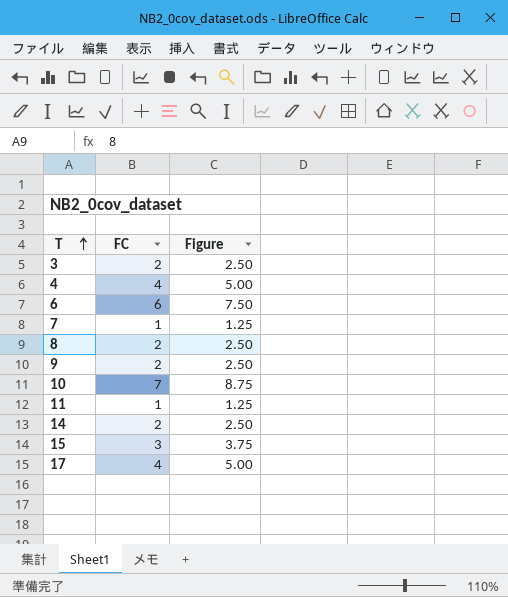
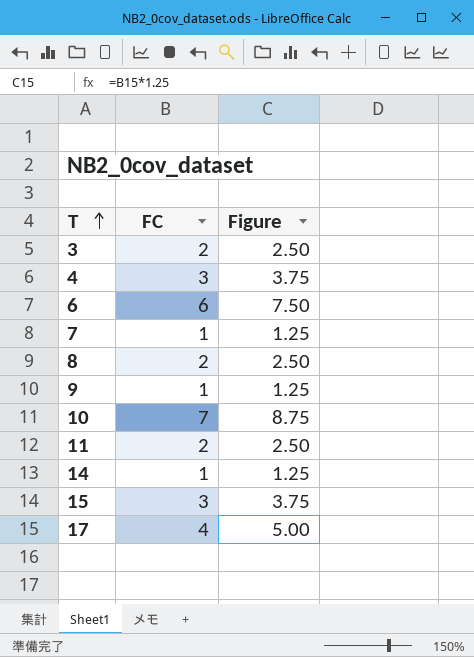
4 | FC: 4 -> 3
4 | Figure: 5.00 -> 3.75
9 | FC: 2 -> 1
9 | Figure: 2.50 -> 1.25
11 | FC: 1 -> 2
11 | Figure: 1.25 -> 2.50
14 | FC: 2 -> 1
14 | Figure: 2.50 -> 1.25

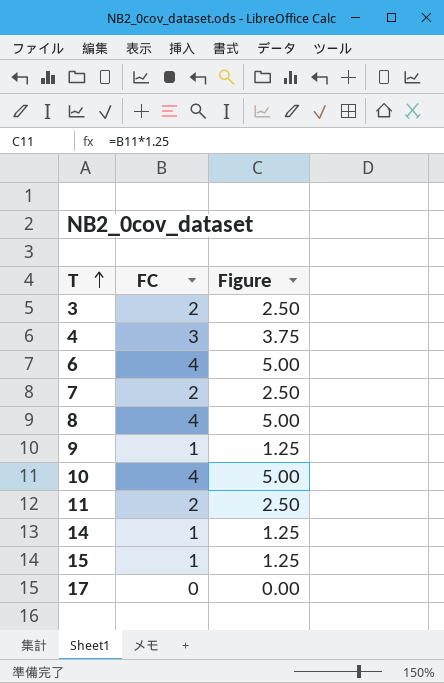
6 | FC: 6 -> 4
6 | Figure: 7.50 -> 5.00
7 | FC: 1 -> 2
7 | Figure: 1.25 -> 2.50
8 | FC: 2 -> 4
8 | Figure: 2.50 -> 5.00
10 | FC: 7 -> 4
10 | Figure: 8.75 -> 5.00
15 | FC: 3 -> 1
15 | Figure: 3.75 -> 1.25
17 | FC: 4 -> 0
17 | Figure: 5.00 -> 0.00

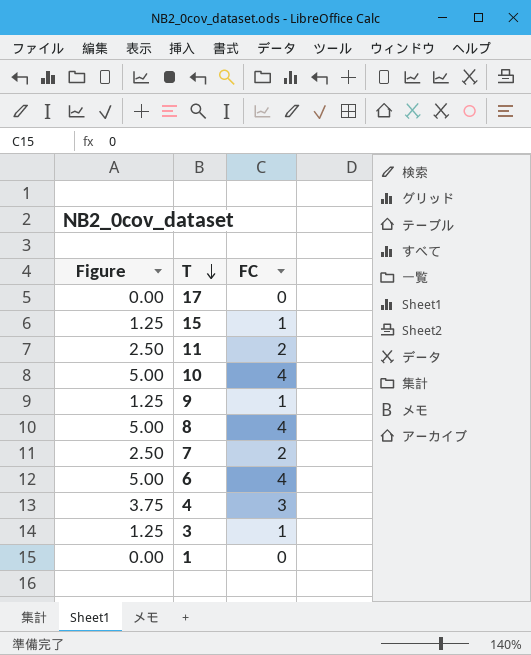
row order: T ascending -> T descending
column Figure | position: 3 -> 1
row 14: 1 | 1.25 -> none
3 | Figure: 2.50 -> 1.25
3 | FC: 2 -> 1
row 1: none -> 0.00 | 0

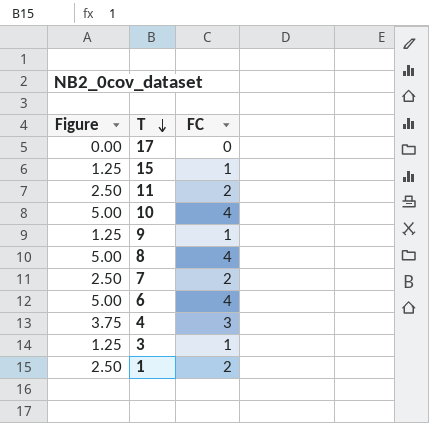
1 | Figure: 0.00 -> 2.50
1 | FC: 0 -> 2

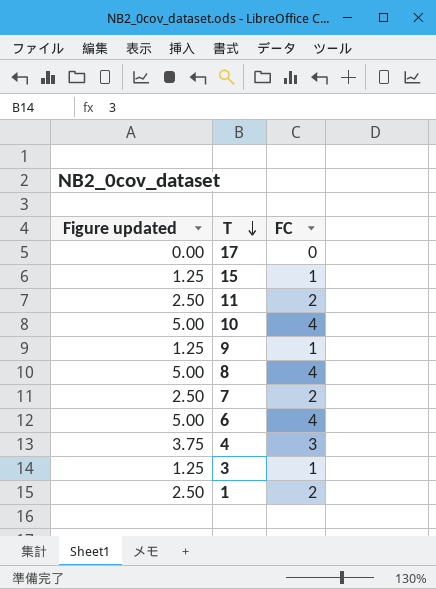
column name: Figure -> Figure updated

